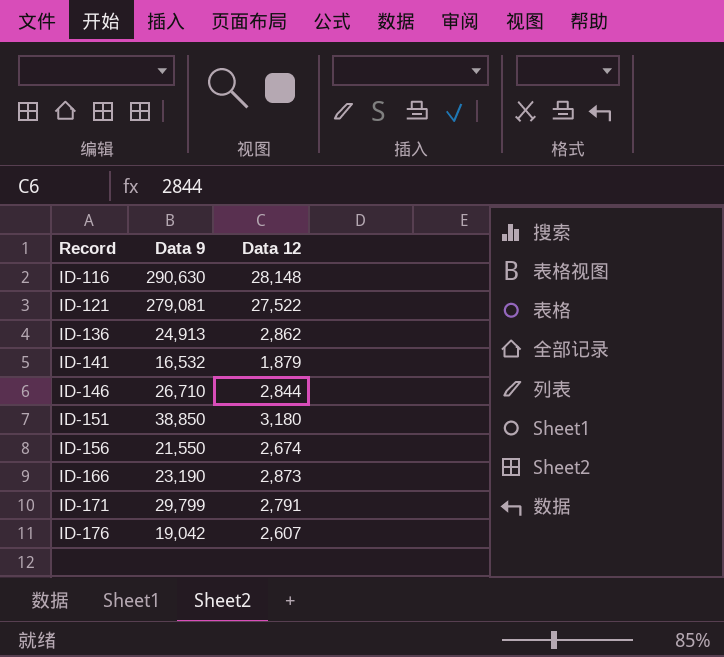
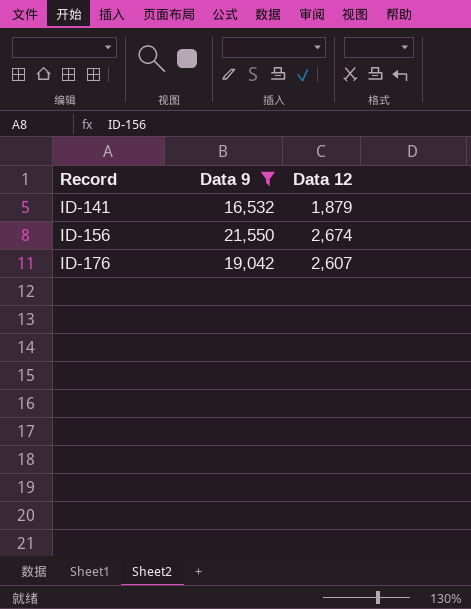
filter: none -> Data 9 <= 21,550

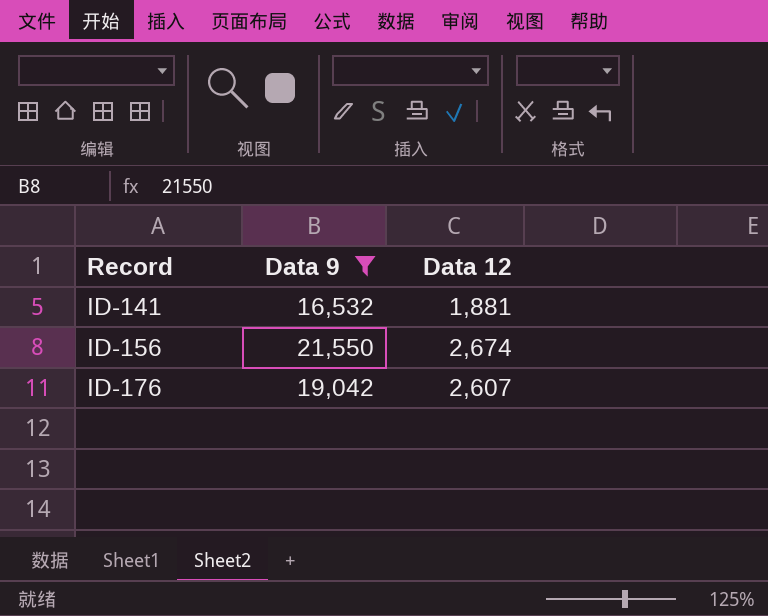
ID-141 | Data 12: 1,879 -> 1,881

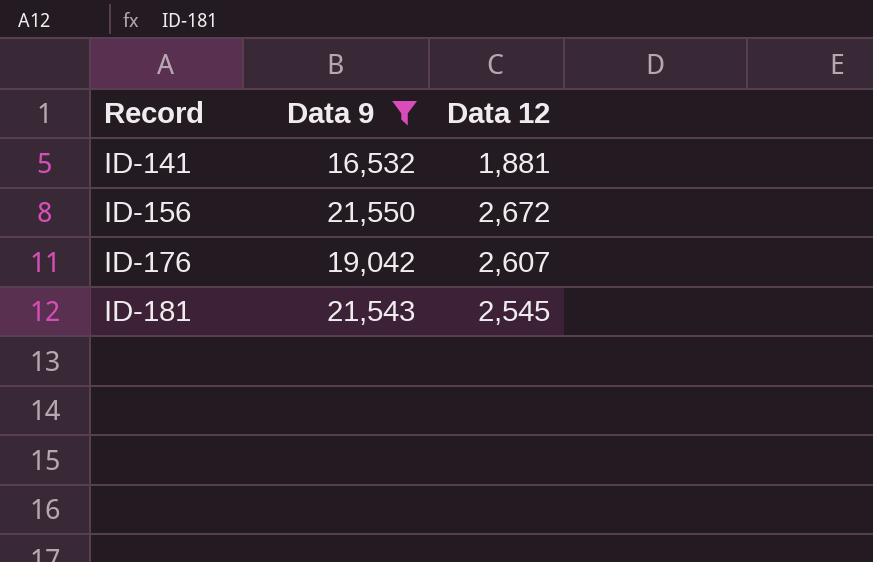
ID-156 | Data 12: 2,674 -> 2,672
row ID-181: none -> 21,543 | 2,545

